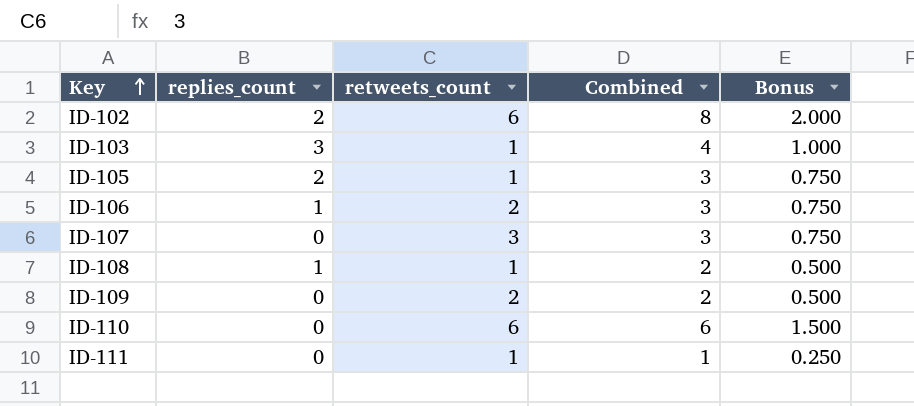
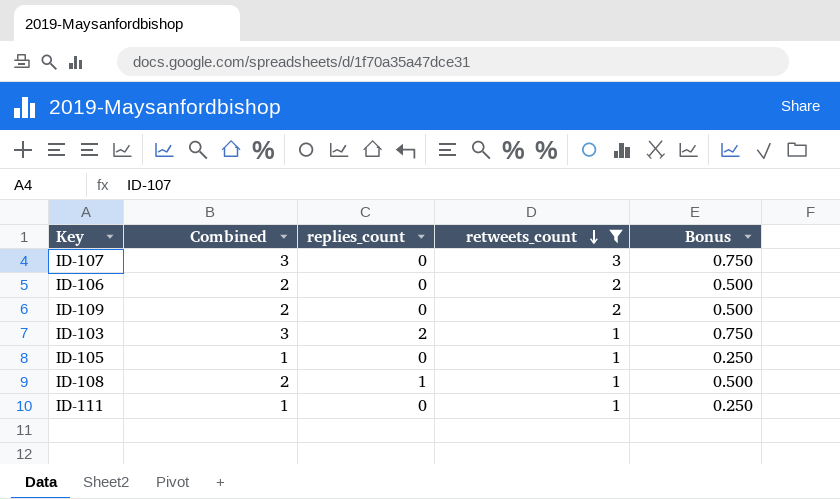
filter: none -> retweets_count != 6
row order: Key ascending -> retweets_count descending
column Combined | position: 4 -> 2
ID-106 | Combined: 3 -> 2
ID-106 | replies_count: 1 -> 0
ID-106 | Bonus: 0.750 -> 0.500
ID-103 | Combined: 4 -> 3
ID-103 | replies_count: 3 -> 2
ID-103 | Bonus: 1.000 -> 0.750
ID-105 | Combined: 3 -> 1
ID-105 | replies_count: 2 -> 0
ID-105 | Bonus: 0.750 -> 0.250

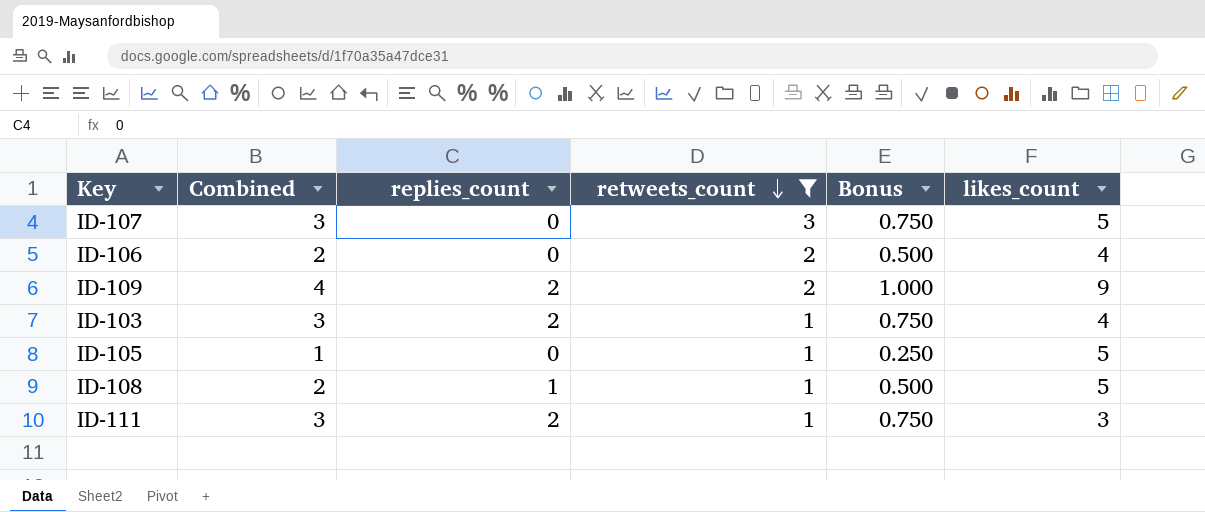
column likes_count | position: none -> 6
ID-109 | Combined: 2 -> 4
ID-109 | replies_count: 0 -> 2
ID-109 | Bonus: 0.500 -> 1.000
ID-111 | Combined: 1 -> 3
ID-111 | replies_count: 0 -> 2
ID-111 | Bonus: 0.250 -> 0.750

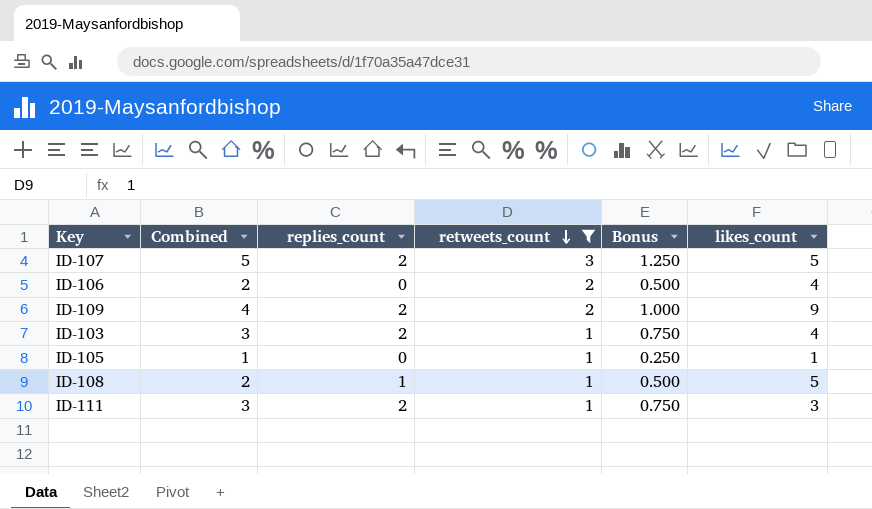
ID-107 | Combined: 3 -> 5
ID-107 | replies_count: 0 -> 2
ID-107 | Bonus: 0.750 -> 1.250
ID-105 | likes_count: 5 -> 1

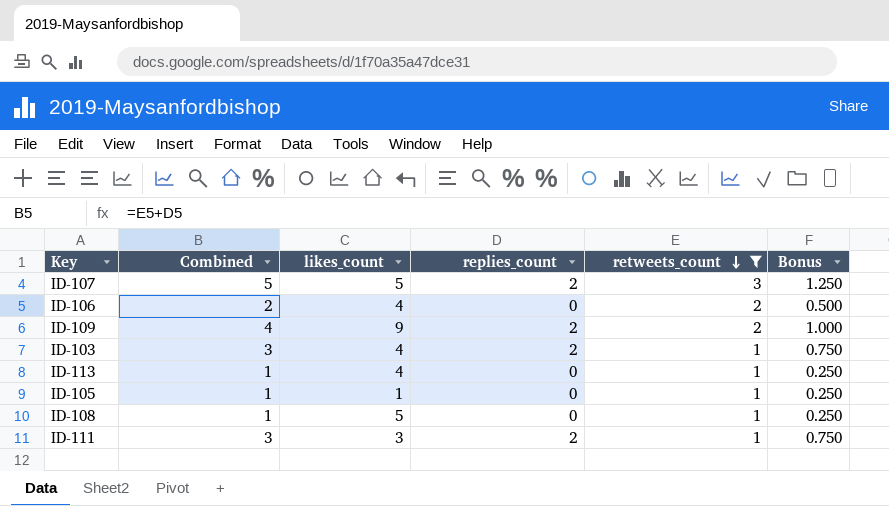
column likes_count | position: 6 -> 3
row ID-113: none -> 1 | 4 | 0 | 1 | 0.250
ID-108 | Combined: 2 -> 1
ID-108 | replies_count: 1 -> 0
ID-108 | Bonus: 0.500 -> 0.250

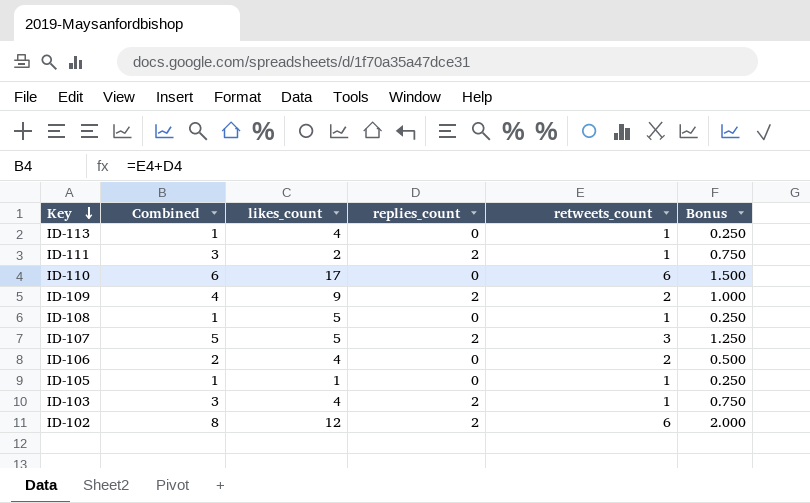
filter: retweets_count != 6 -> none
row order: retweets_count descending -> Key descending
ID-111 | likes_count: 3 -> 2

